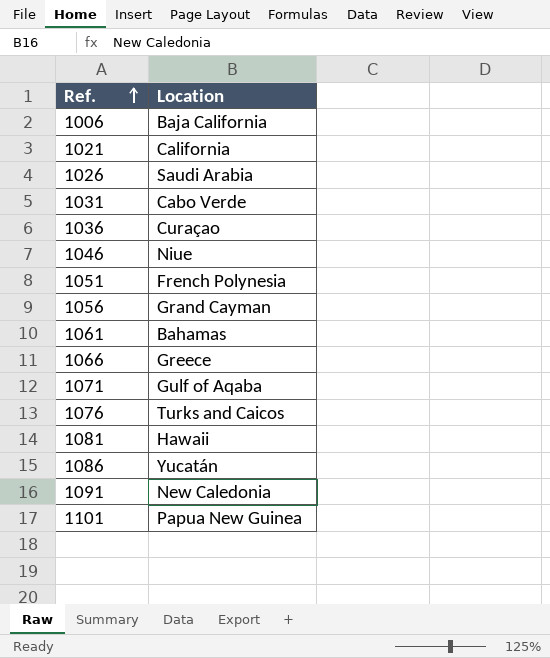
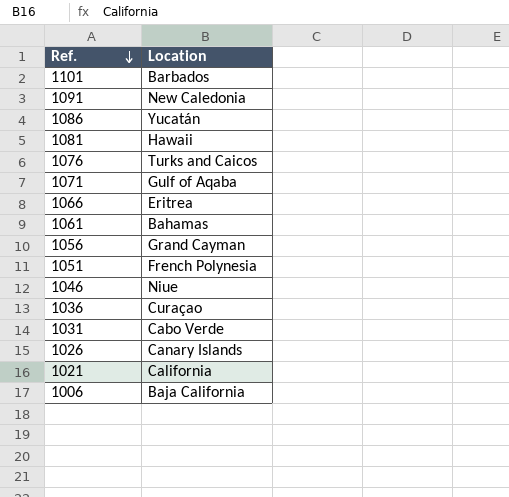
row order: Ref. ascending -> Ref. descending
1101 | Location: Papua New Guinea -> Barbados
1066 | Location: Greece -> Eritrea
1026 | Location: Saudi Arabia -> Canary Islands

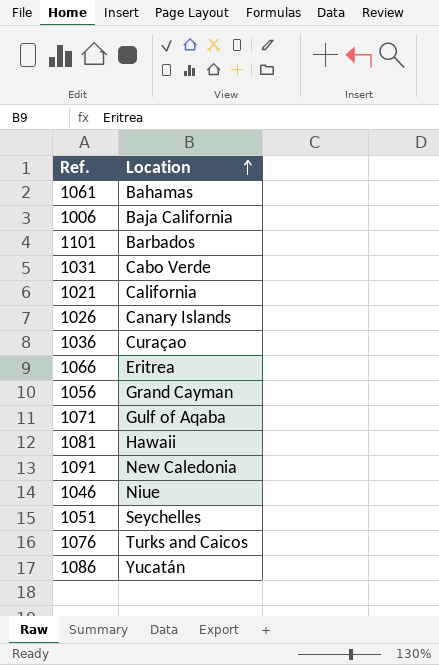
row order: Ref. descending -> Location ascending
1051 | Location: French Polynesia -> Seychelles

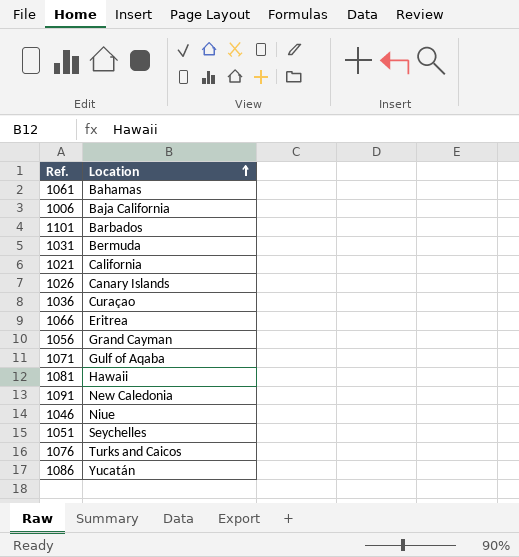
1031 | Location: Cabo Verde -> Bermuda

